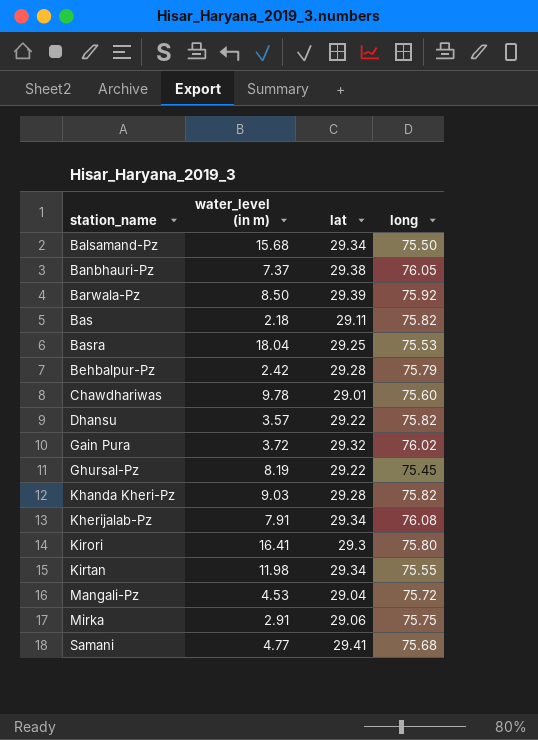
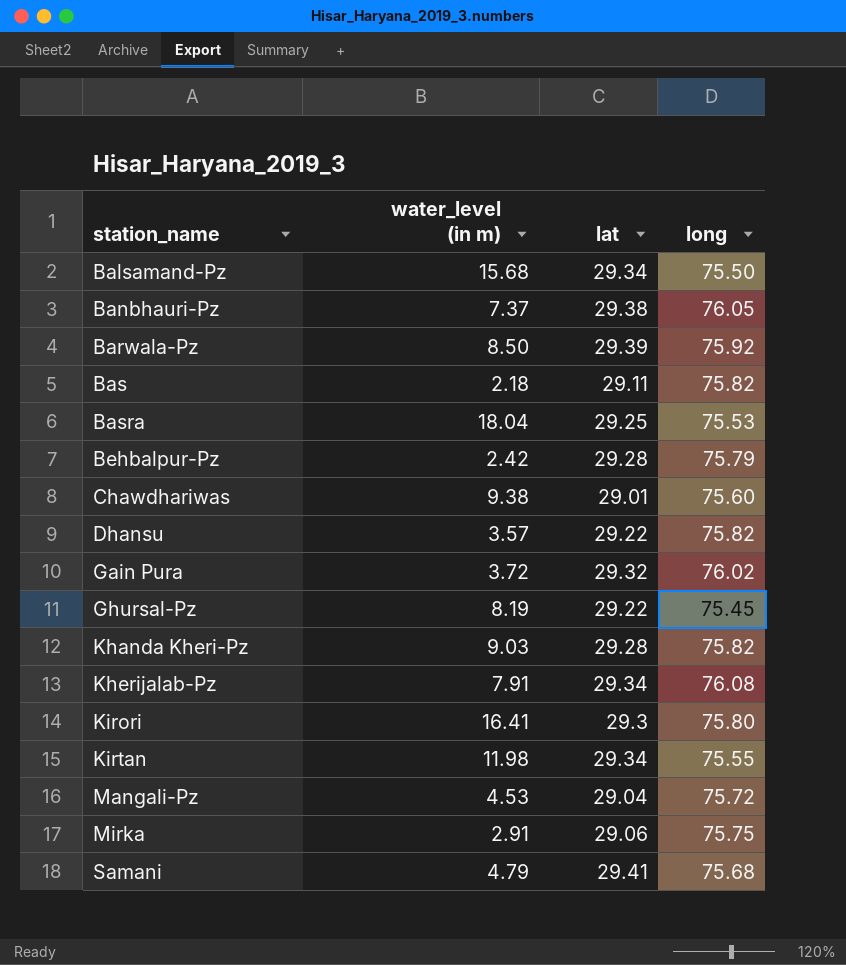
Chawdhariwas | water_level (in m): 9.78 -> 9.38
Samani | water_level (in m): 4.77 -> 4.79

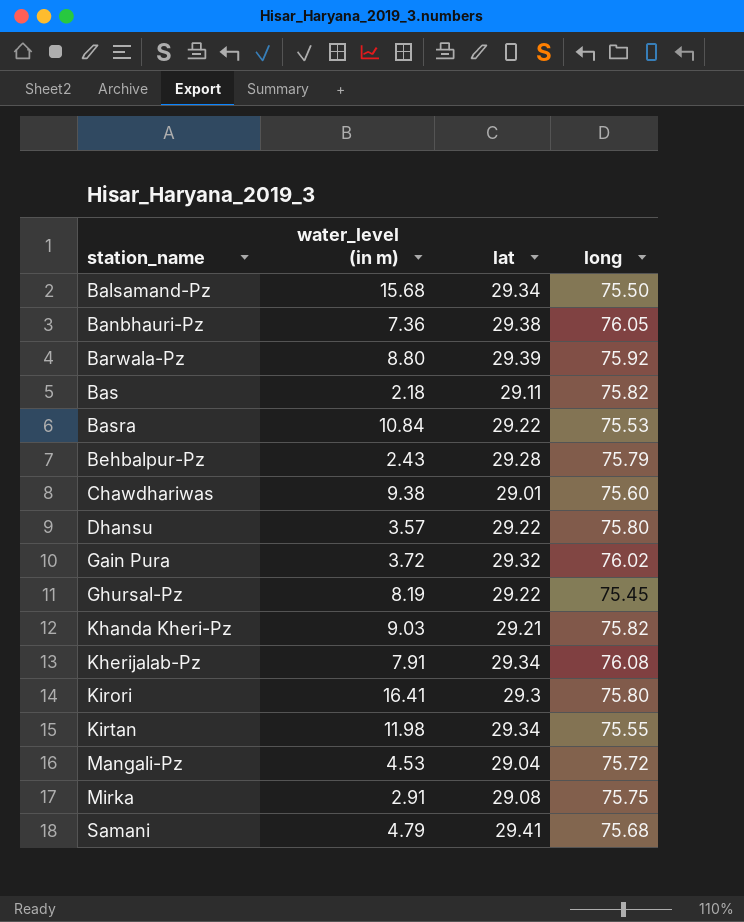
Banbhauri-Pz | water_level (in m): 7.37 -> 7.36
Barwala-Pz | water_level (in m): 8.50 -> 8.80
Basra | water_level (in m): 18.04 -> 10.84
Basra | lat: 29.25 -> 29.22
Behbalpur-Pz | water_level (in m): 2.42 -> 2.43
Dhansu | long: 75.82 -> 75.80
Khanda Kheri-Pz | lat: 29.28 -> 29.21
Mirka | lat: 29.06 -> 29.08

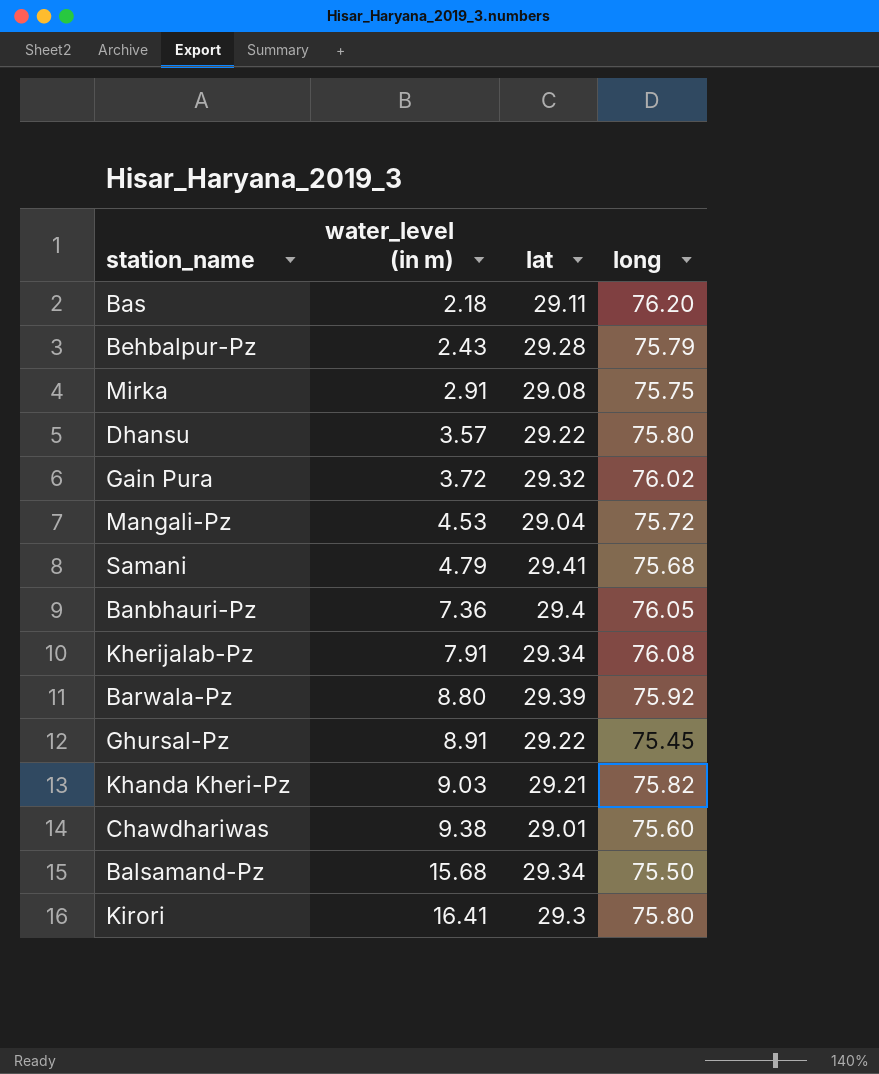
row order: station_name ascending -> water_level (in m) ascending
row Basra: 10.84 | 29.22 | 75.53 -> none
row Kirtan: 11.98 | 29.34 | 75.55 -> none
Bas | long: 75.82 -> 76.20
Banbhauri-Pz | lat: 29.38 -> 29.4
Ghursal-Pz | water_level (in m): 8.19 -> 8.91

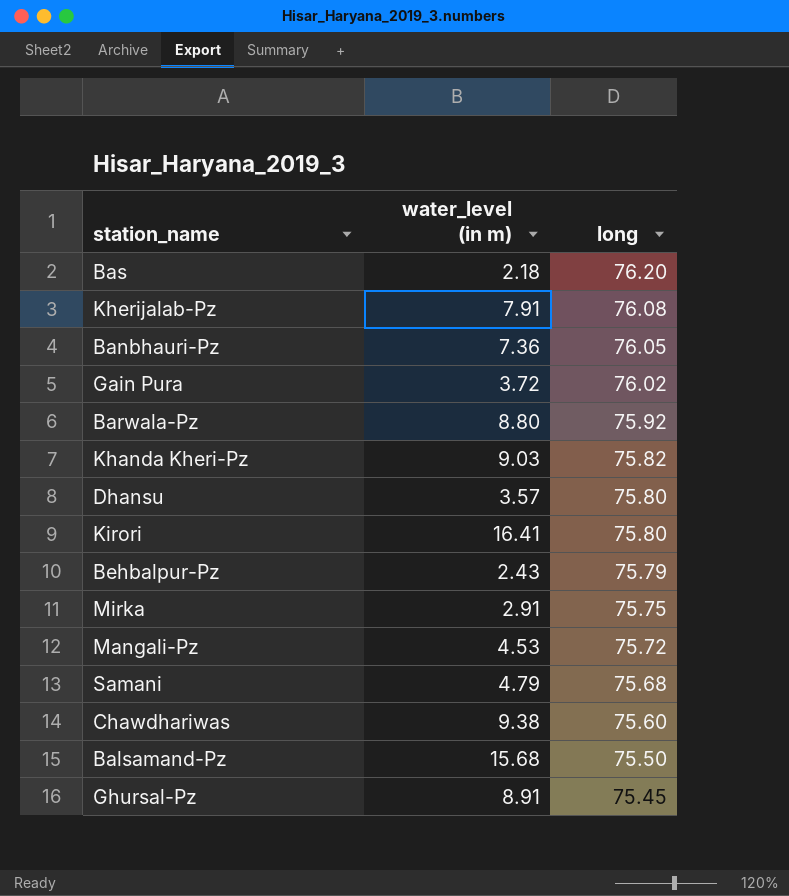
row order: water_level (in m) ascending -> long descending
column lat | position: 3 -> none

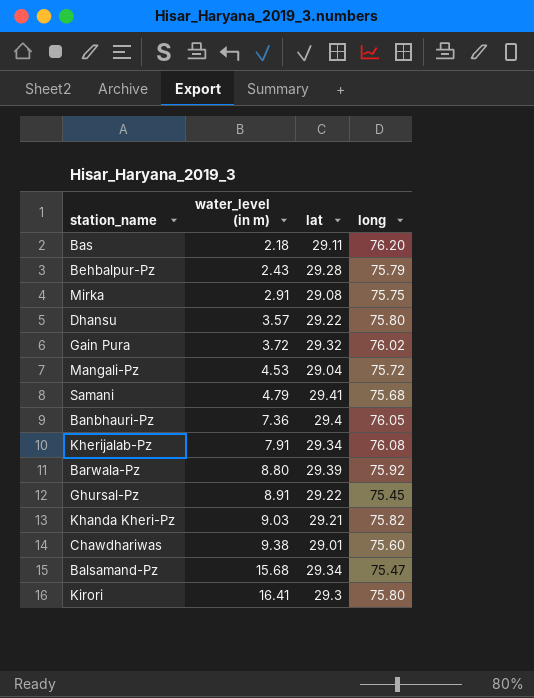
row order: long descending -> water_level (in m) ascending
column lat | position: none -> 3
Balsamand-Pz | long: 75.50 -> 75.47

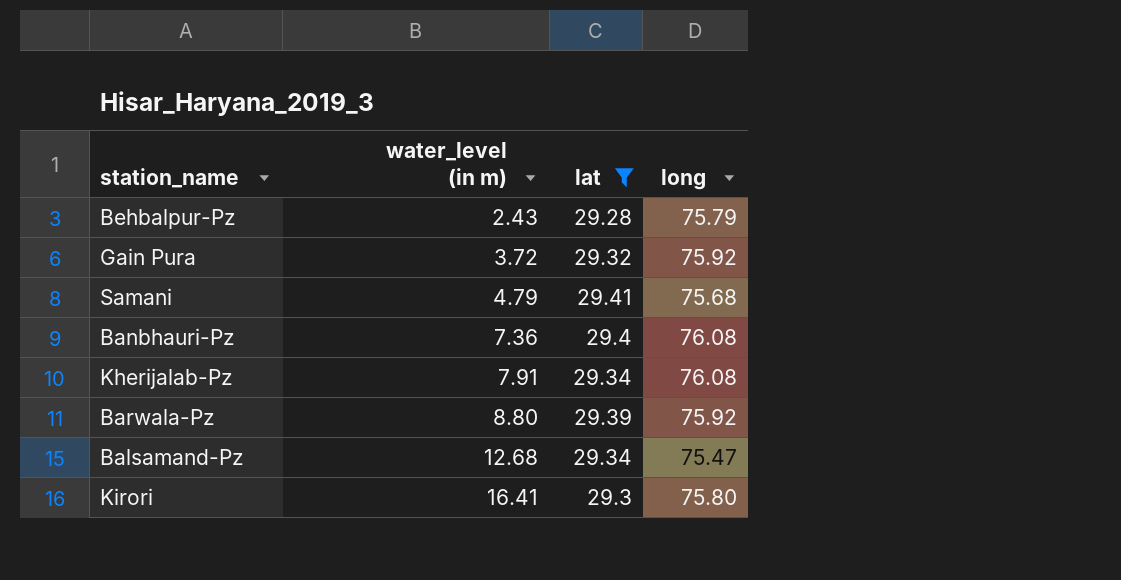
filter: none -> lat >= 29.28
Gain Pura | long: 76.02 -> 75.92
Banbhauri-Pz | long: 76.05 -> 76.08
Balsamand-Pz | water_level (in m): 15.68 -> 12.68

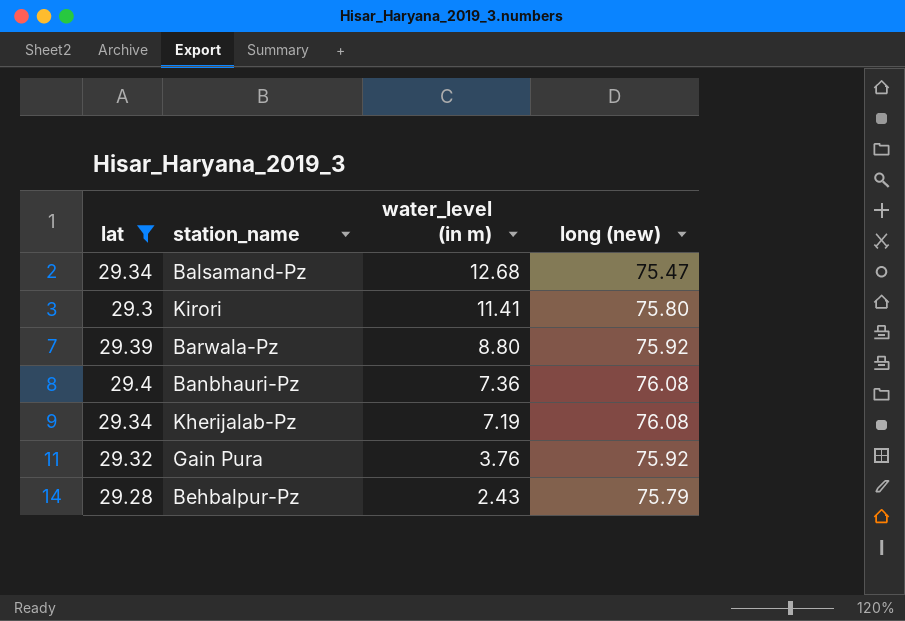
row order: water_level (in m) ascending -> water_level (in m) descending
column lat | position: 3 -> 1
column name: long -> long (new)
row Samani: 4.79 | 29.41 | 75.68 -> none
Kirori | water_level (in m): 16.41 -> 11.41
Kherijalab-Pz | water_level (in m): 7.91 -> 7.19
Gain Pura | water_level (in m): 3.72 -> 3.76

